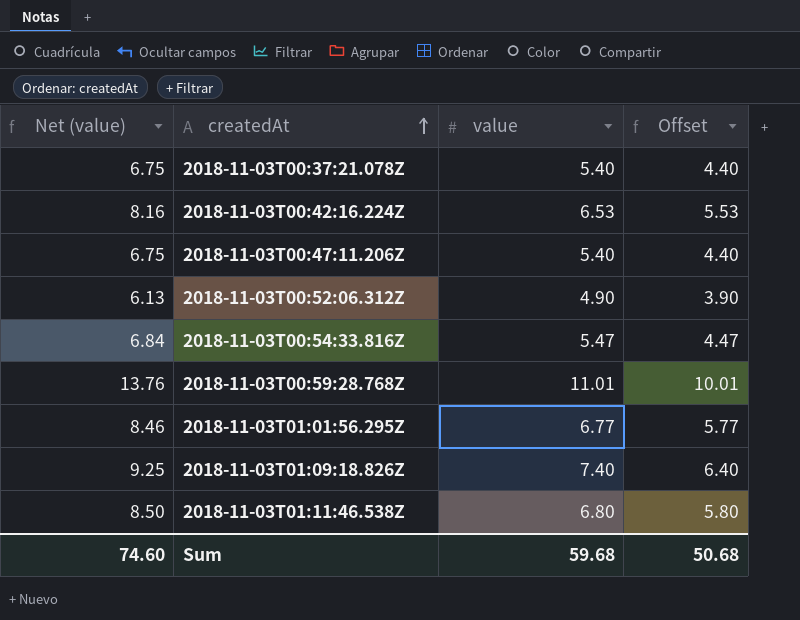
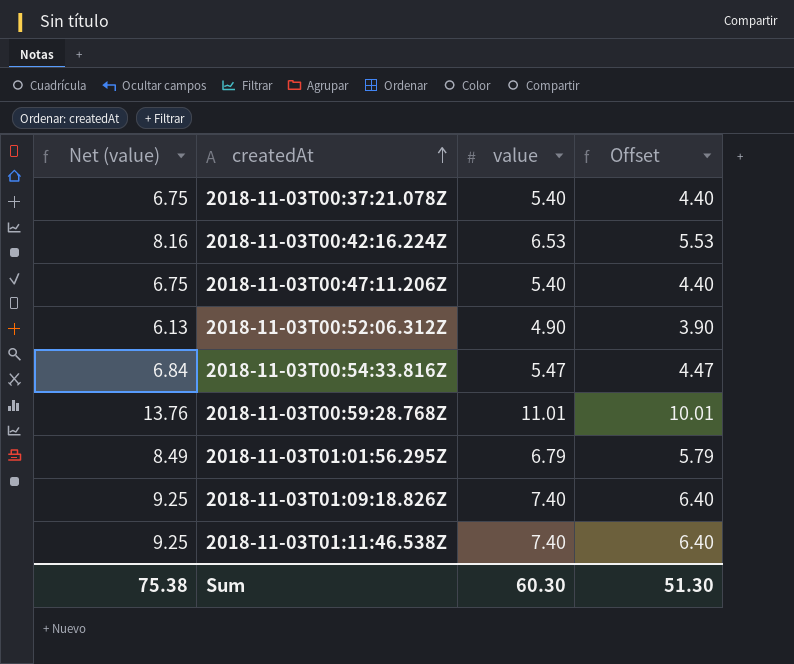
2018-11-03T01:01:56.295Z | Net (value): 8.46 -> 8.49
2018-11-03T01:01:56.295Z | value: 6.77 -> 6.79
2018-11-03T01:01:56.295Z | Offset: 5.77 -> 5.79
2018-11-03T01:11:46.538Z | Net (value): 8.50 -> 9.25
2018-11-03T01:11:46.538Z | value: 6.80 -> 7.40
2018-11-03T01:11:46.538Z | Offset: 5.80 -> 6.40
Sum | Net (value): 74.60 -> 75.38
Sum | value: 59.68 -> 60.30
Sum | Offset: 50.68 -> 51.30

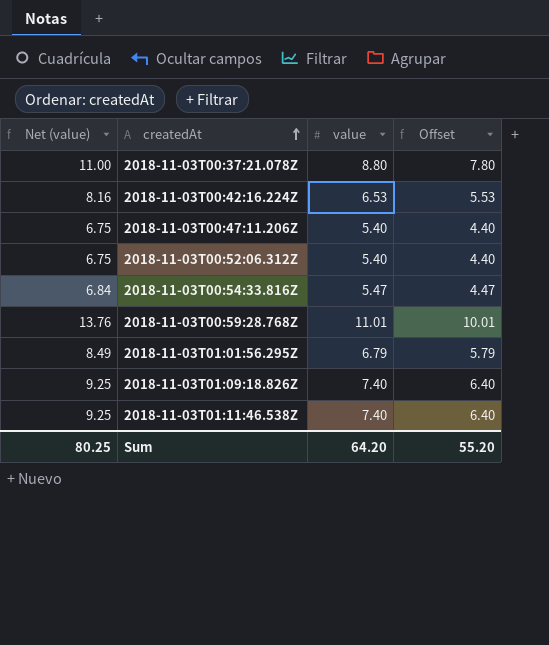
2018-11-03T00:37:21.078Z | Net (value): 6.75 -> 11.00
2018-11-03T00:37:21.078Z | value: 5.40 -> 8.80
2018-11-03T00:37:21.078Z | Offset: 4.40 -> 7.80
2018-11-03T00:52:06.312Z | Net (value): 6.13 -> 6.75
2018-11-03T00:52:06.312Z | value: 4.90 -> 5.40
2018-11-03T00:52:06.312Z | Offset: 3.90 -> 4.40
Sum | Net (value): 75.38 -> 80.25
Sum | value: 60.30 -> 64.20
Sum | Offset: 51.30 -> 55.20

